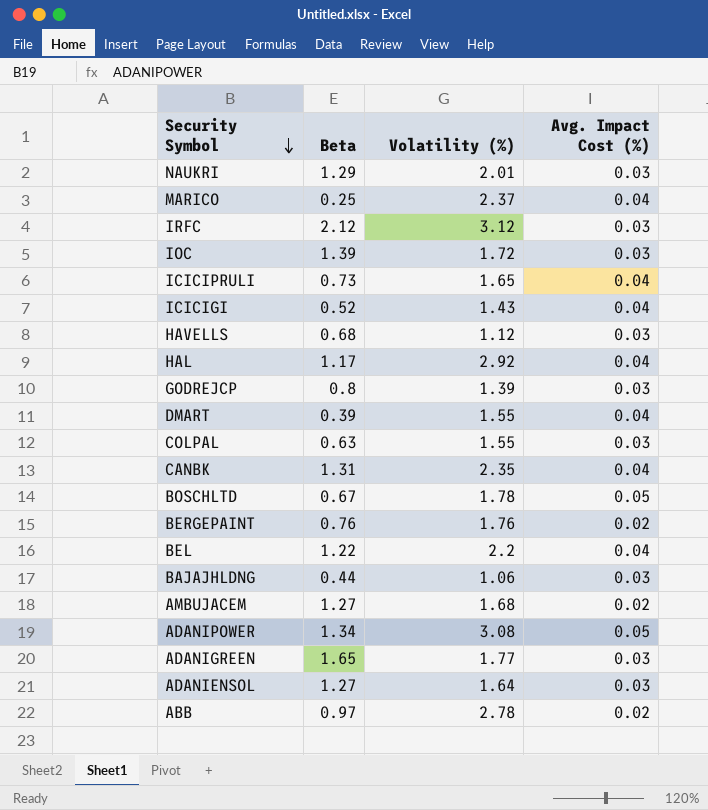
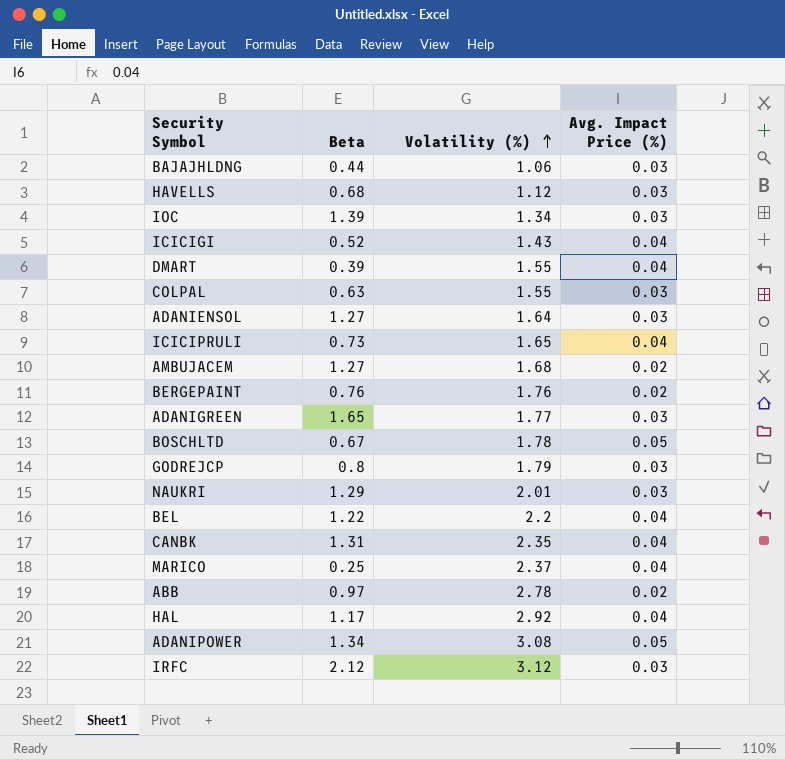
row order: Security Symbol descending -> Volatility (%) ascending
column name: Avg. Impact Cost (%) -> Avg. Impact Price (%)
IOC | Volatility (%): 1.72 -> 1.34
GODREJCP | Volatility (%): 1.39 -> 1.79

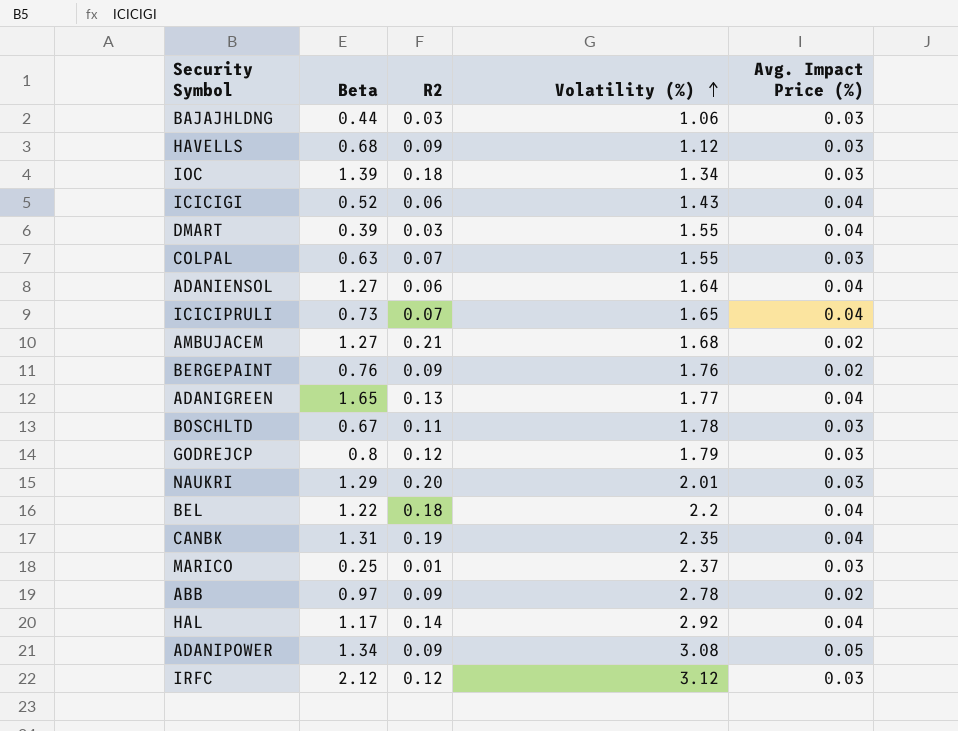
column R2 | position: none -> 3
ADANIENSOL | Avg. Impact Price (%): 0.03 -> 0.04
ADANIGREEN | Avg. Impact Price (%): 0.03 -> 0.04
BOSCHLTD | Avg. Impact Price (%): 0.05 -> 0.03
MARICO | Avg. Impact Price (%): 0.04 -> 0.03

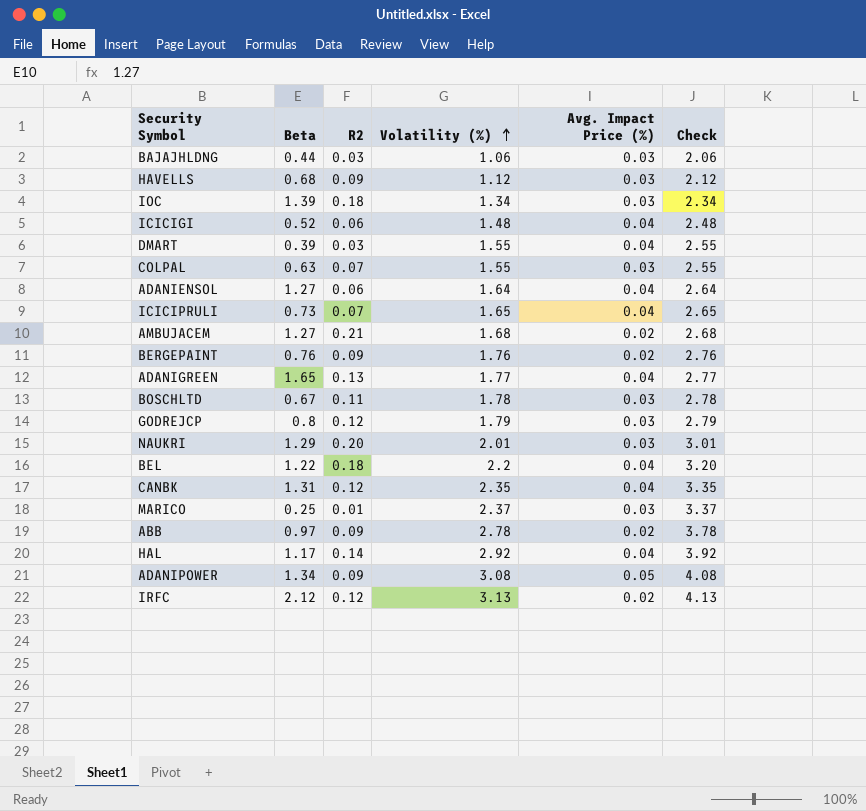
column Check | formula: none -> [Volatility (%)] + 1
ICICIGI | Volatility (%): 1.43 -> 1.48
CANBK | R2: 0.19 -> 0.12
IRFC | Volatility (%): 3.12 -> 3.13
IRFC | Avg. Impact Price (%): 0.03 -> 0.02

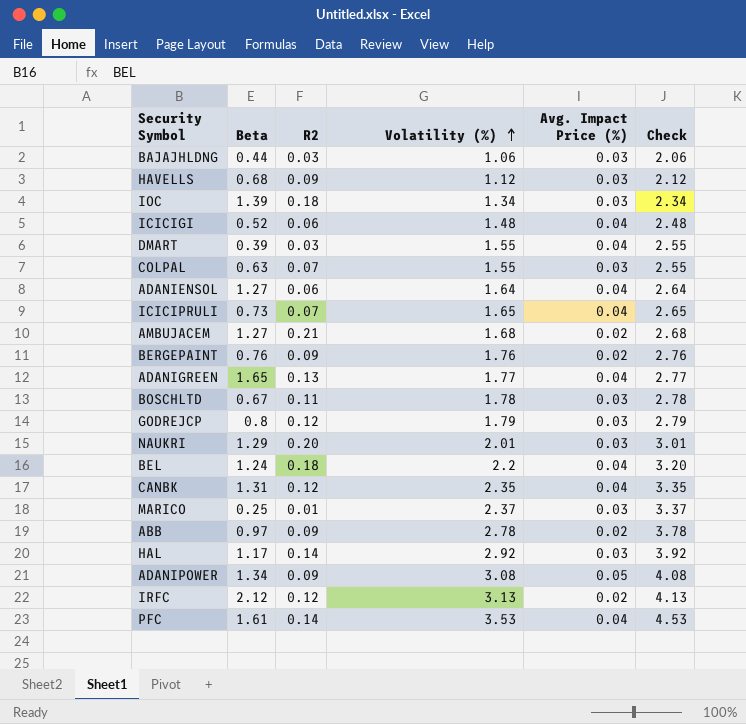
BEL | Beta: 1.22 -> 1.24
HAL | Avg. Impact Price (%): 0.04 -> 0.03
row PFC: none -> 1.61 | 0.14 | 3.53 | 0.04 | 4.53

